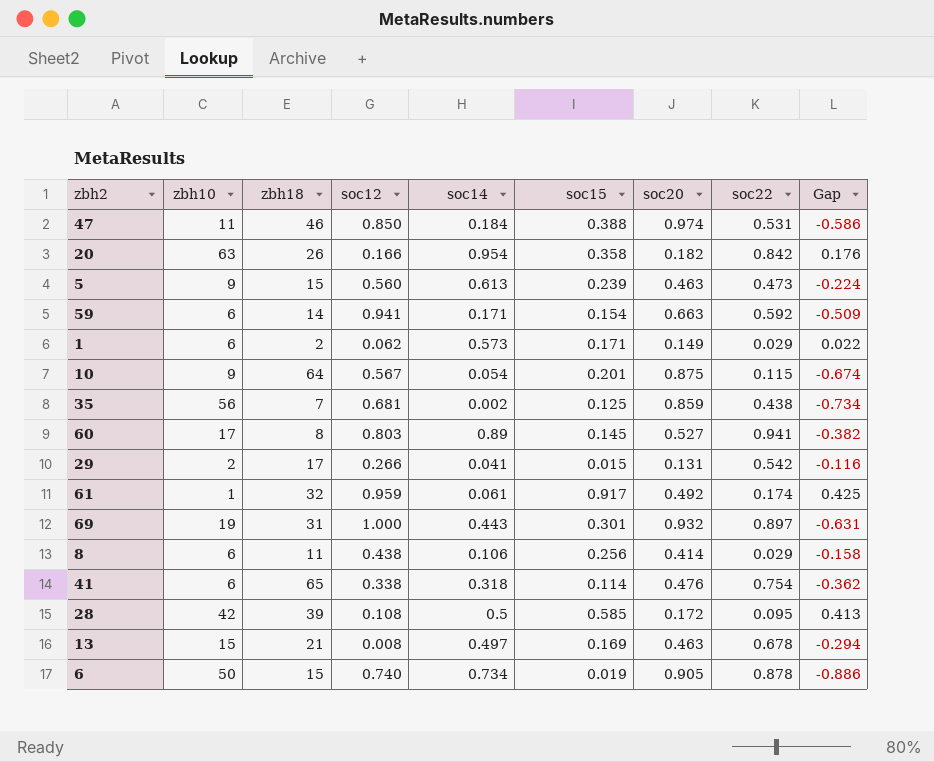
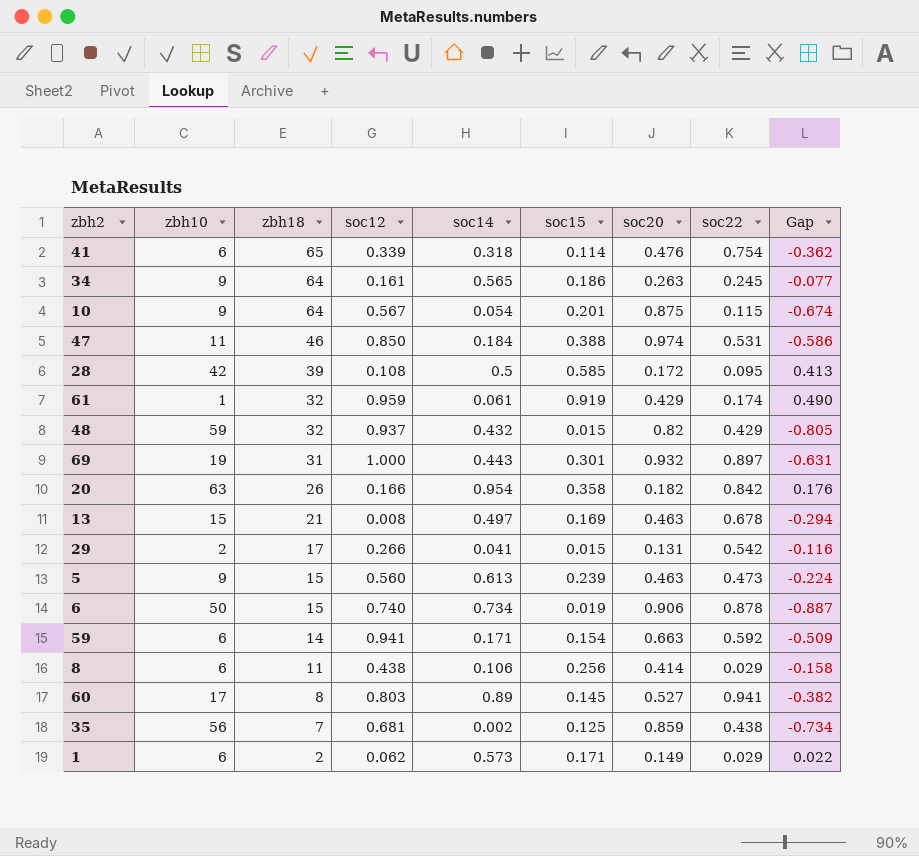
row order: none -> zbh18 descending
41 | soc12: 0.338 -> 0.339
row 34: none -> 9 | 64 | 0.161 | 0.565 | 0.186 | 0.263 | 0.245 | -0.077
61 | soc15: 0.917 -> 0.919
61 | soc20: 0.492 -> 0.429
61 | Gap: 0.425 -> 0.490
row 48: none -> 59 | 32 | 0.937 | 0.432 | 0.015 | 0.82 | 0.429 | -0.805
6 | soc20: 0.905 -> 0.906
6 | Gap: -0.886 -> -0.887

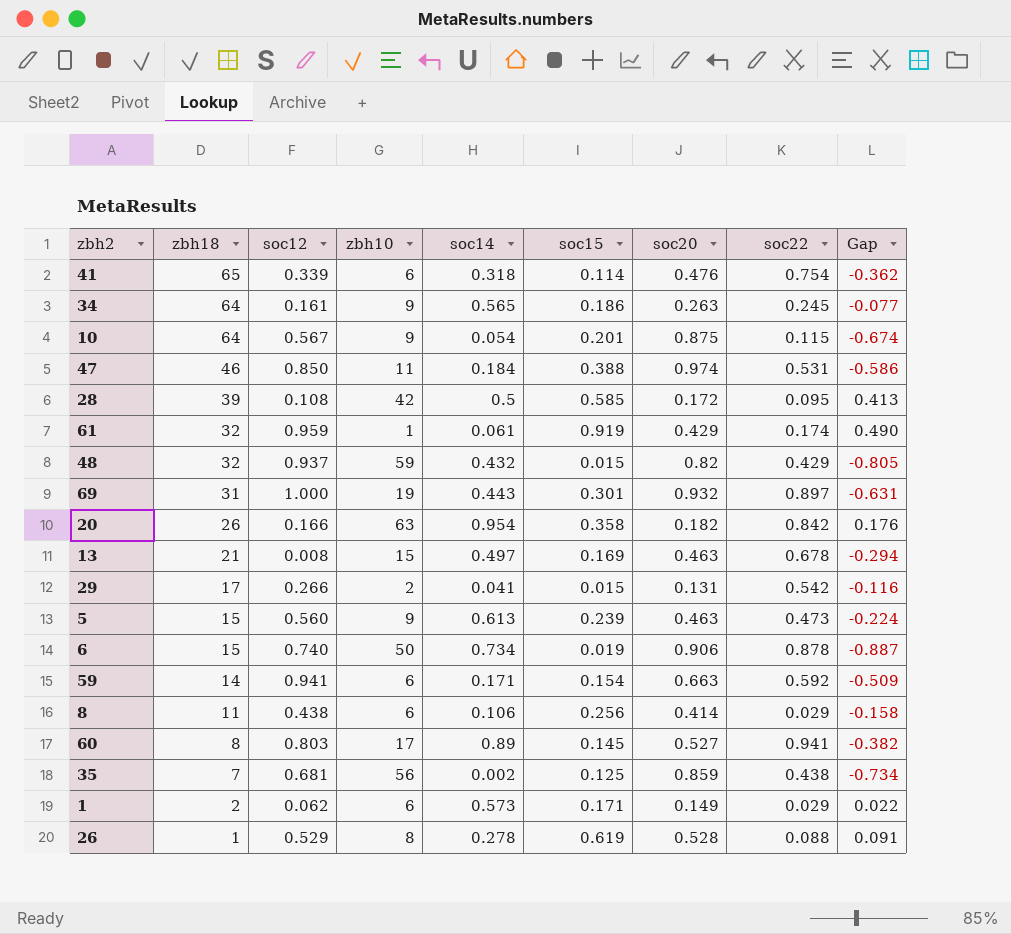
column zbh10 | position: 2 -> 4
row 26: none -> 1 | 0.529 | 8 | 0.278 | 0.619 | 0.528 | 0.088 | 0.091

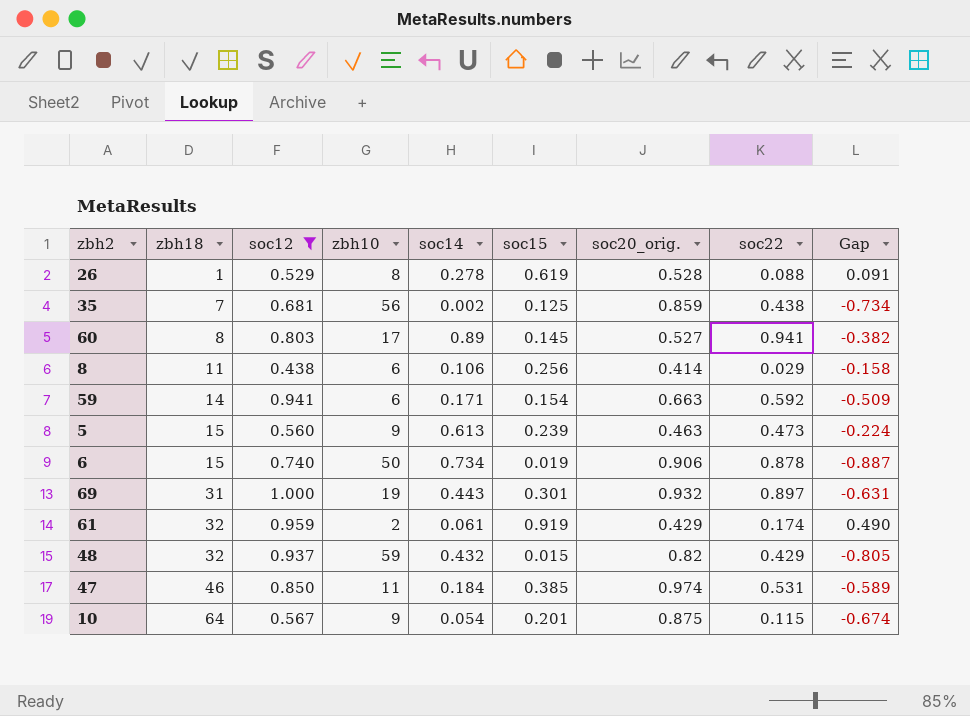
filter: none -> soc12 >= 0.438
row order: zbh18 descending -> zbh18 ascending
column name: soc20 -> soc20_orig.
61 | zbh10: 1 -> 2
47 | soc15: 0.388 -> 0.385
47 | Gap: -0.586 -> -0.589

